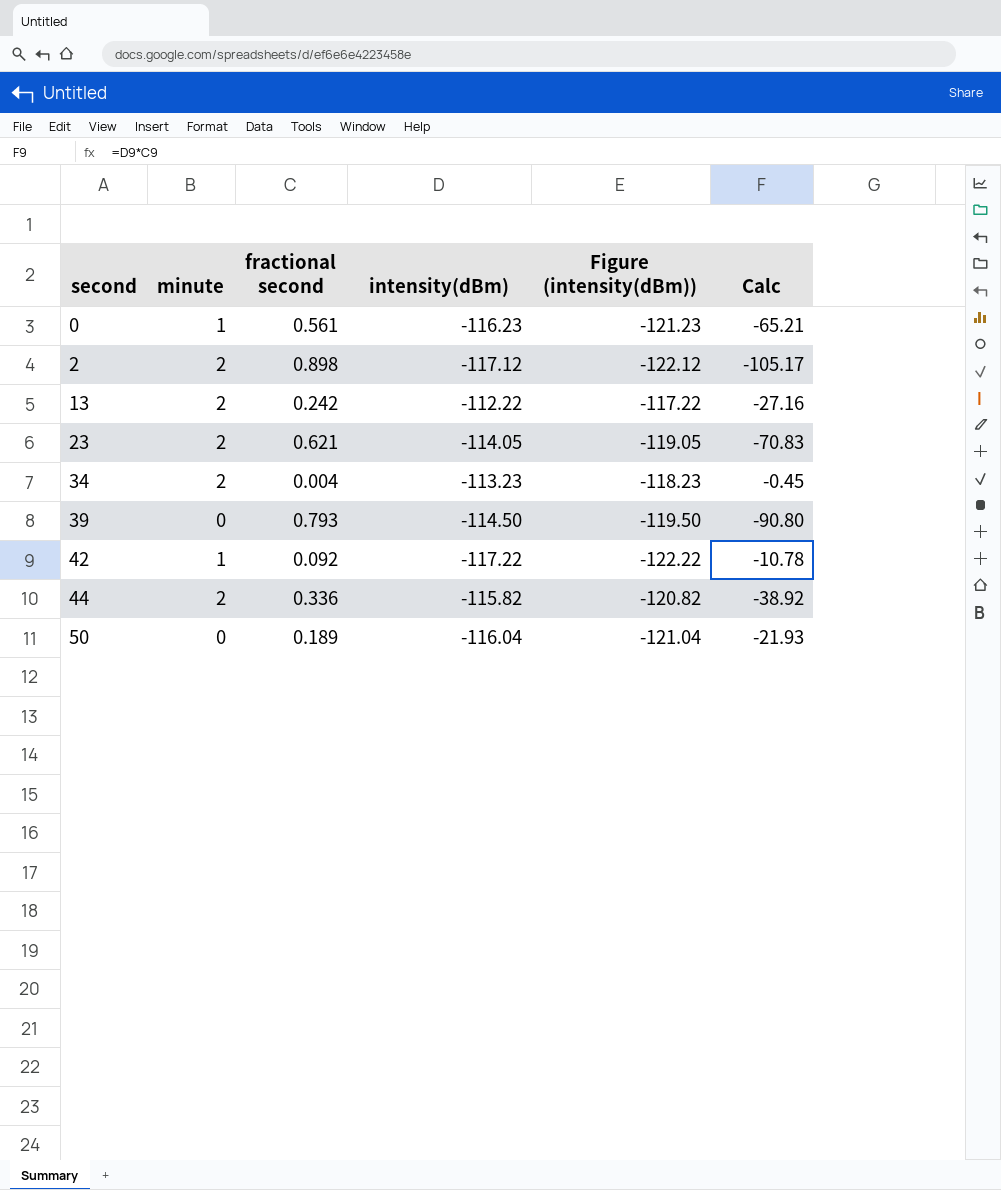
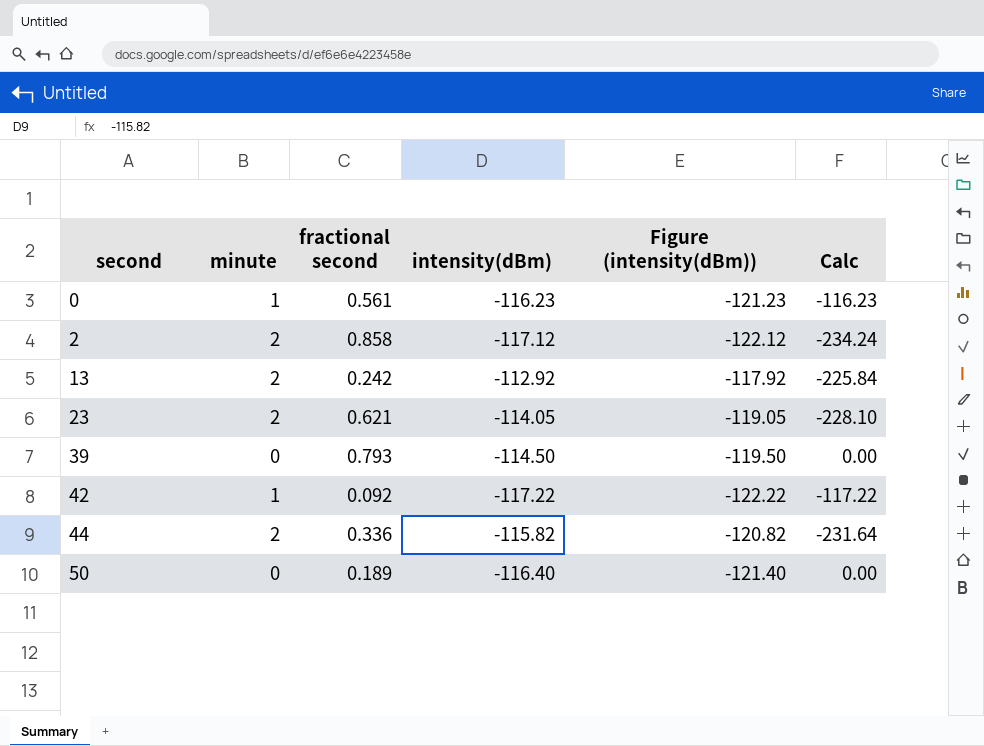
column Calc | formula: [fractional second] * [intensity(dBm)] -> [minute] * [intensity(dBm)]
row 34: 2 | 0.004 | -113.23 | -118.23 | -0.45 -> none
2 | fractional second: 0.898 -> 0.858
13 | intensity(dBm): -112.22 -> -112.92
13 | Figure (intensity(dBm)): -117.22 -> -117.92
50 | intensity(dBm): -116.04 -> -116.40
50 | Figure (intensity(dBm)): -121.04 -> -121.40

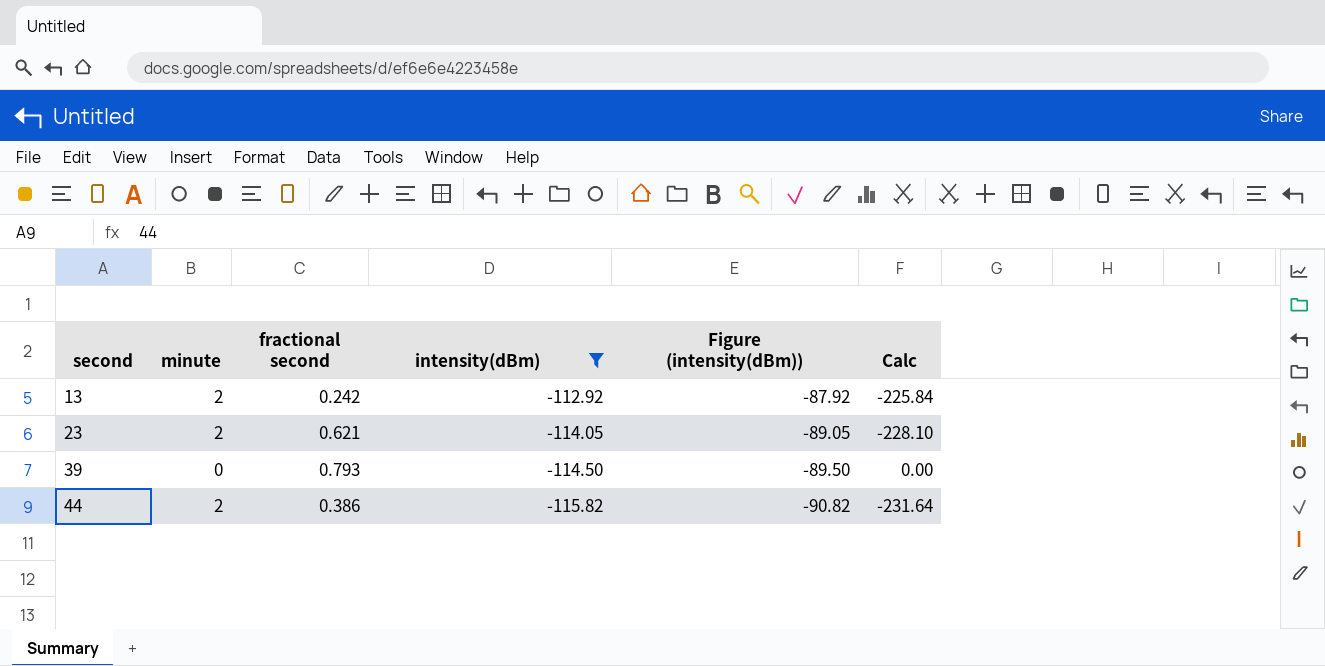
filter: none -> intensity(dBm) >= -115.82
column Figure (intensity(dBm)) | formula: [intensity(dBm)] - 5 -> [intensity(dBm)] + 25
44 | fractional second: 0.336 -> 0.386

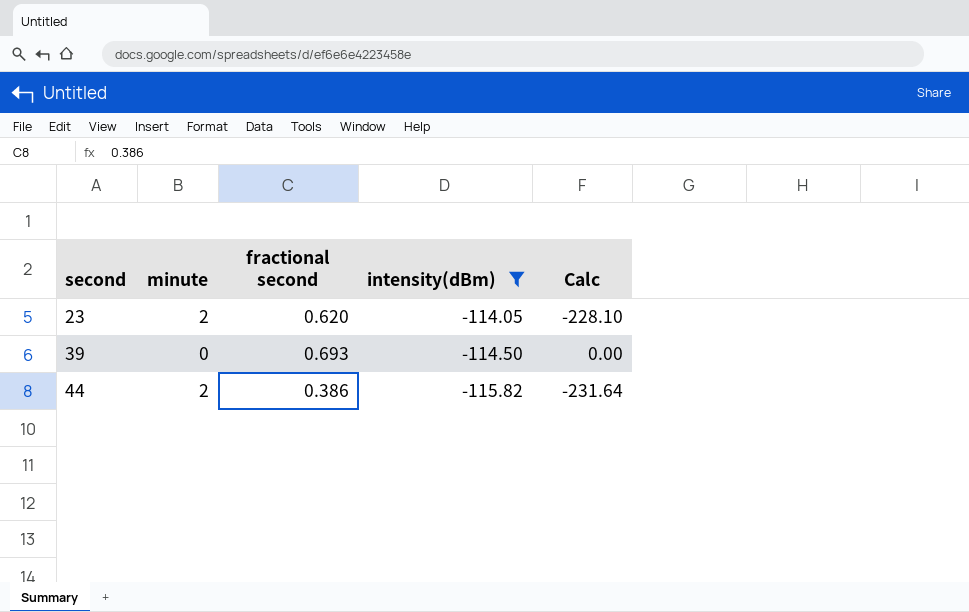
column Figure (intensity(dBm)) | formula: [intensity(dBm)] + 25 -> none
row 13: 2 | 0.242 | -112.92 | -87.92 | -225.84 -> none
23 | fractional second: 0.621 -> 0.620
39 | fractional second: 0.793 -> 0.693

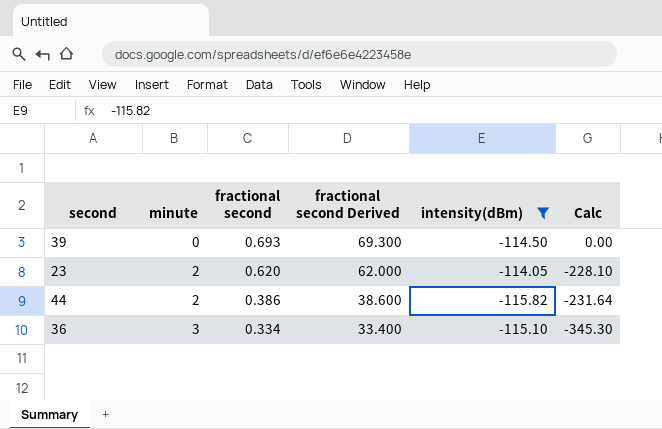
row order: second ascending -> minute ascending
column fractional second Derived | formula: none -> [fractional second] * 100
row 36: none -> 3 | 0.334 | 33.400 | -115.10 | -345.30

